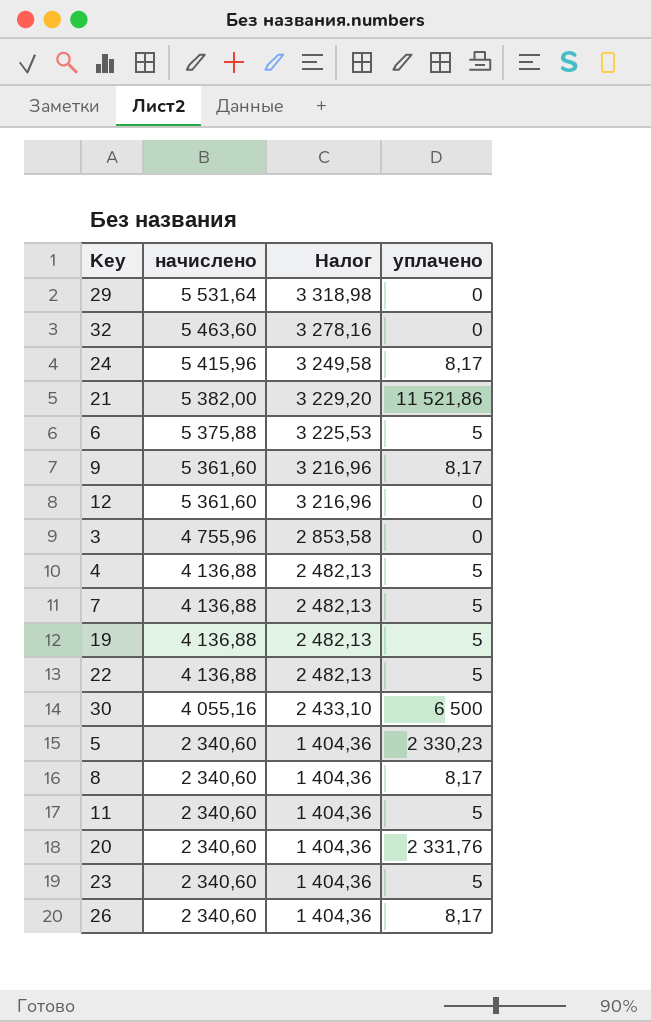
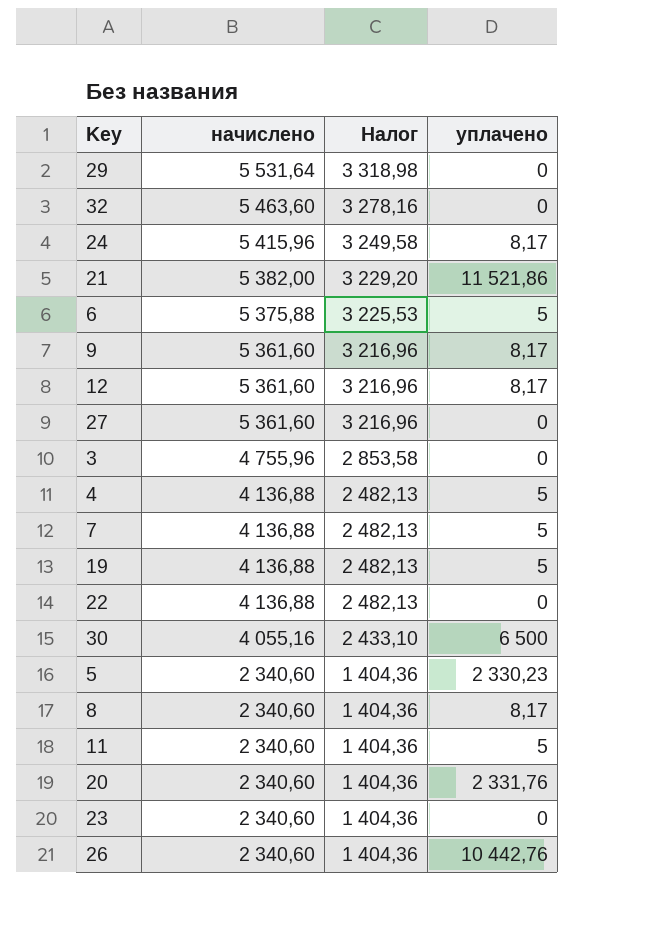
12 | уплачено: 0 -> 8,17
row 27: none -> 5 361,60 | 3 216,96 | 0
22 | уплачено: 5 -> 0
23 | уплачено: 5 -> 0
26 | уплачено: 8,17 -> 10 442,76

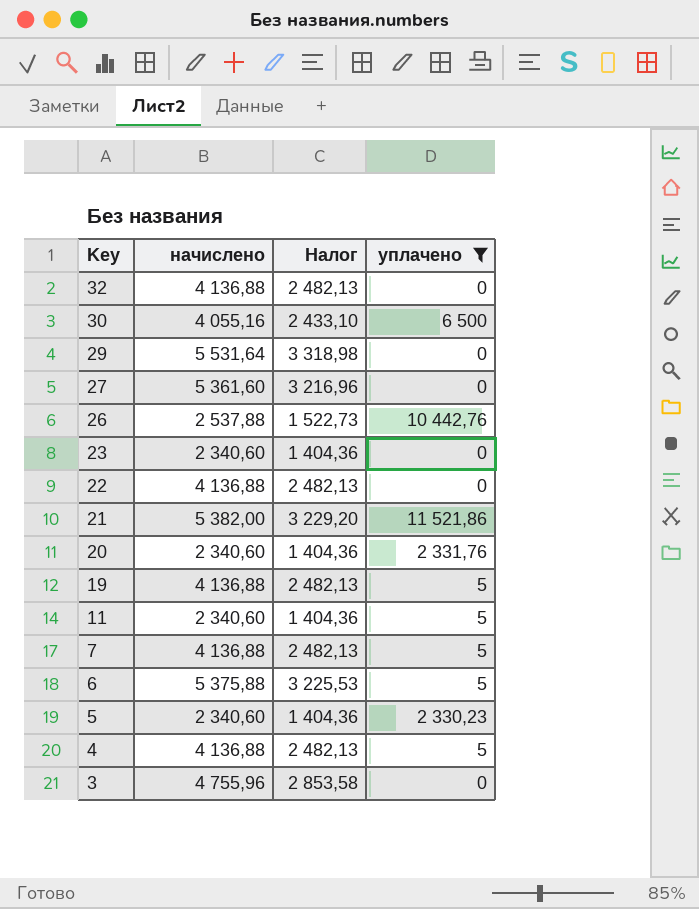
filter: none -> уплачено != 8,17
row order: начислено descending -> Key descending
32 | начислено: 5 463,60 -> 4 136,88
32 | Налог: 3 278,16 -> 2 482,13
26 | начислено: 2 340,60 -> 2 537,88
26 | Налог: 1 404,36 -> 1 522,73

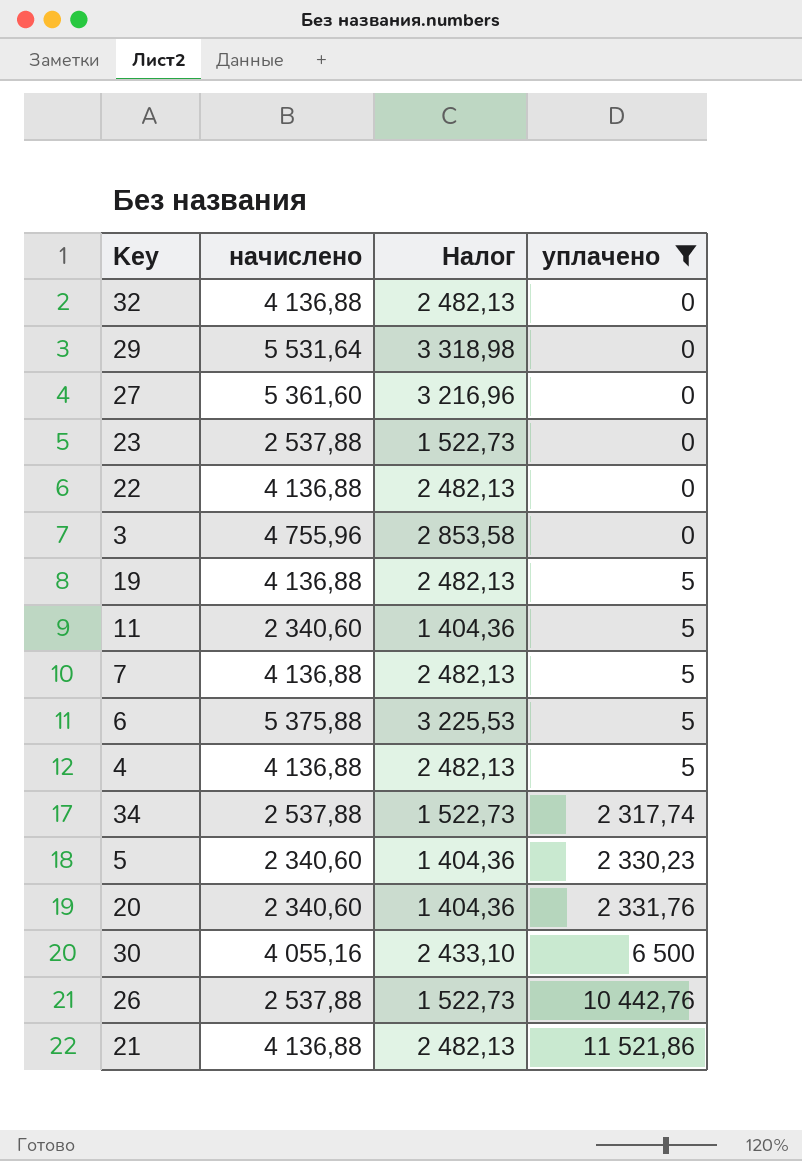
row order: Key descending -> уплачено ascending
23 | начислено: 2 340,60 -> 2 537,88
23 | Налог: 1 404,36 -> 1 522,73
row 34: none -> 2 537,88 | 1 522,73 | 2 317,74
21 | начислено: 5 382,00 -> 4 136,88
21 | Налог: 3 229,20 -> 2 482,13

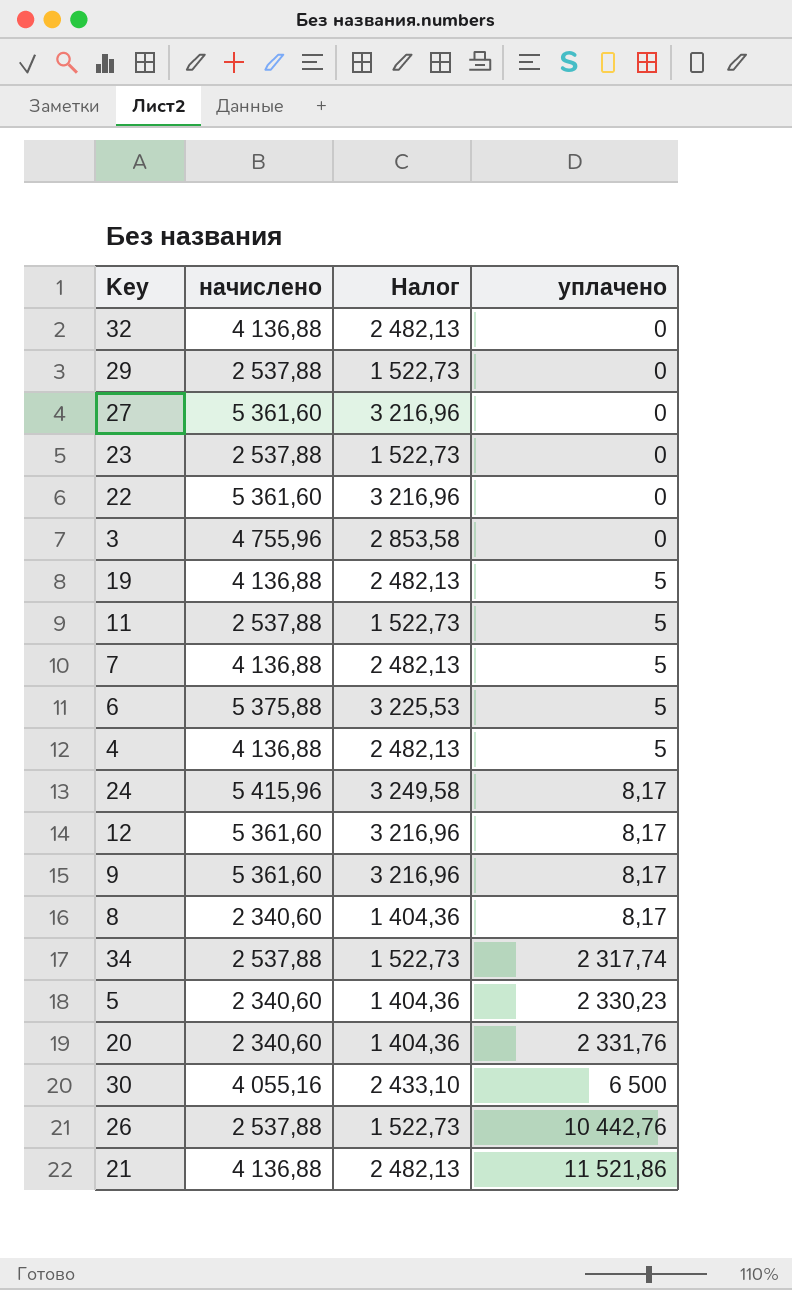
filter: уплачено != 8,17 -> none
29 | начислено: 5 531,64 -> 2 537,88
29 | Налог: 3 318,98 -> 1 522,73
22 | начислено: 4 136,88 -> 5 361,60
22 | Налог: 2 482,13 -> 3 216,96
11 | начислено: 2 340,60 -> 2 537,88
11 | Налог: 1 404,36 -> 1 522,73

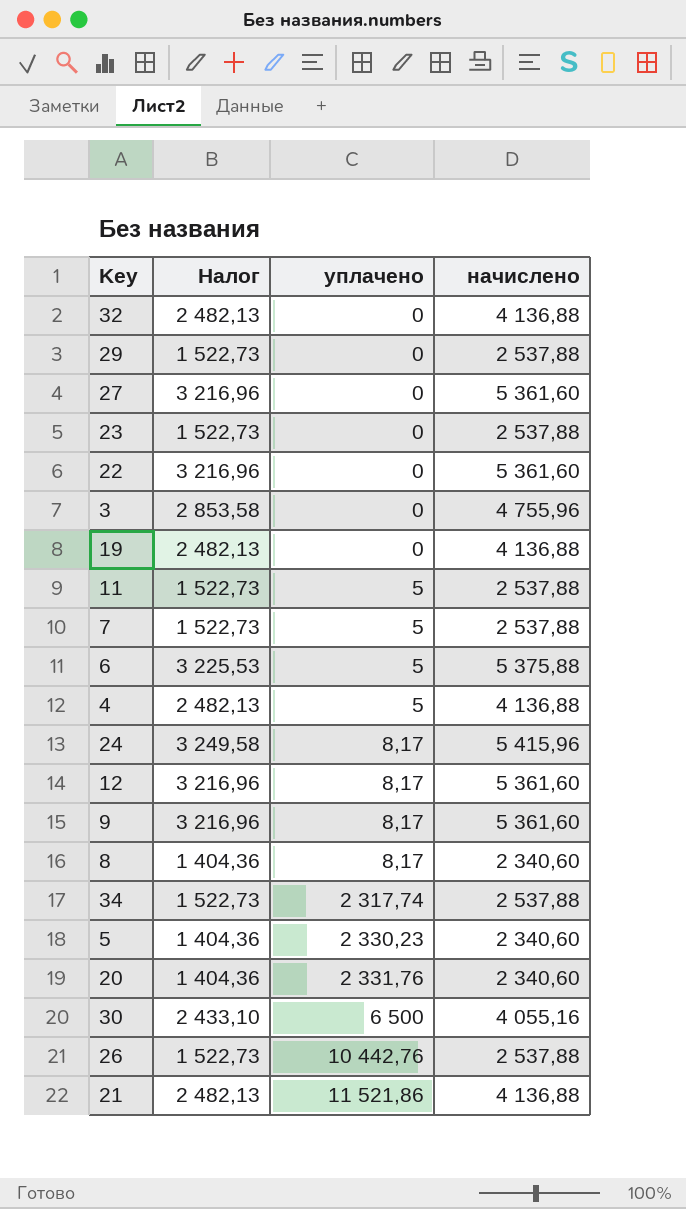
column начислено | position: 2 -> 4
19 | уплачено: 5 -> 0
7 | Налог: 2 482,13 -> 1 522,73
7 | начислено: 4 136,88 -> 2 537,88

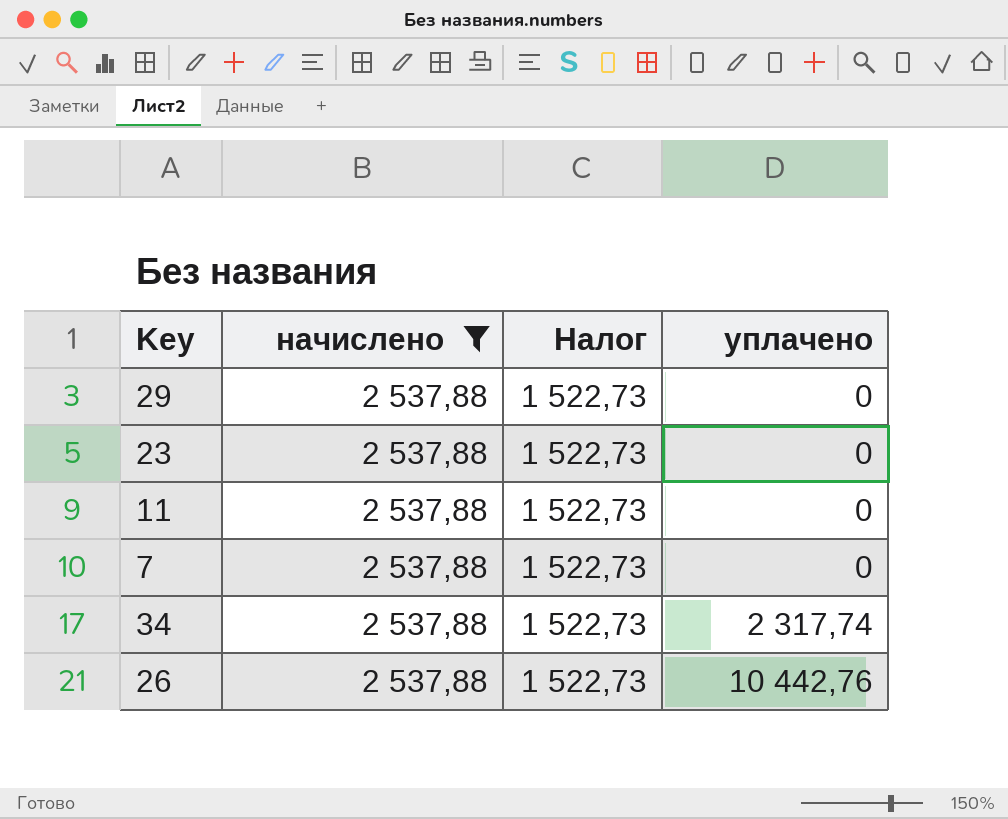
filter: none -> начислено = 2 537,88
column начислено | position: 4 -> 2
11 | уплачено: 5 -> 0
7 | уплачено: 5 -> 0

